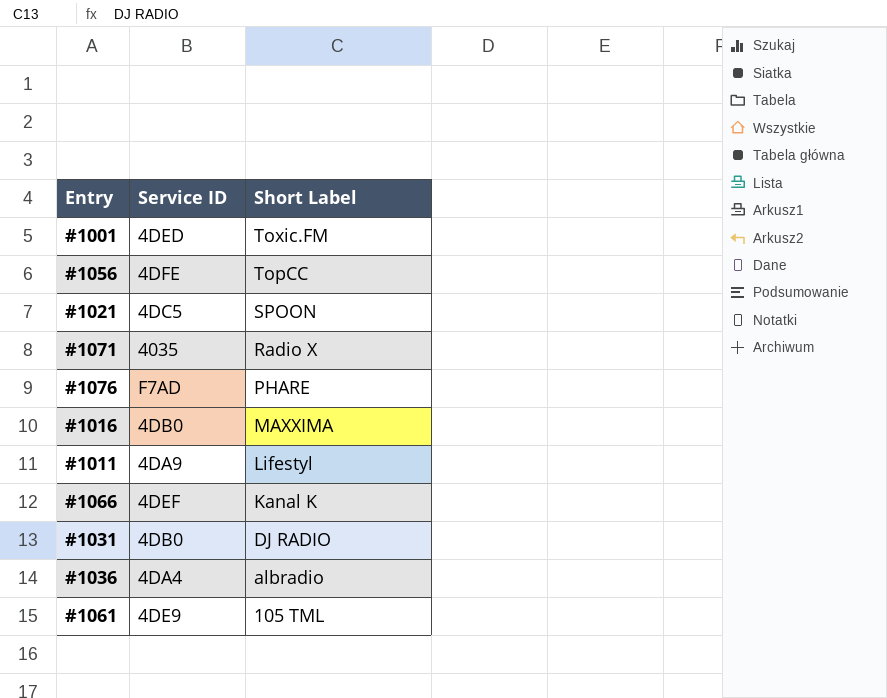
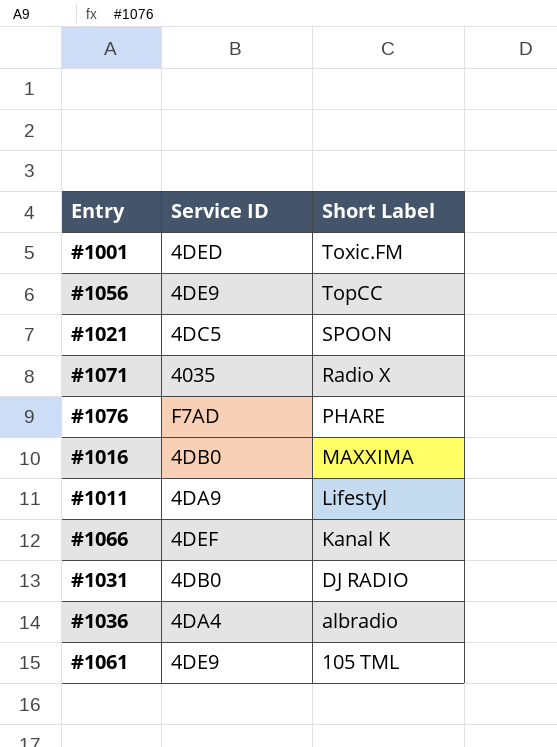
#1056 | Service ID: 4DFE -> 4DE9

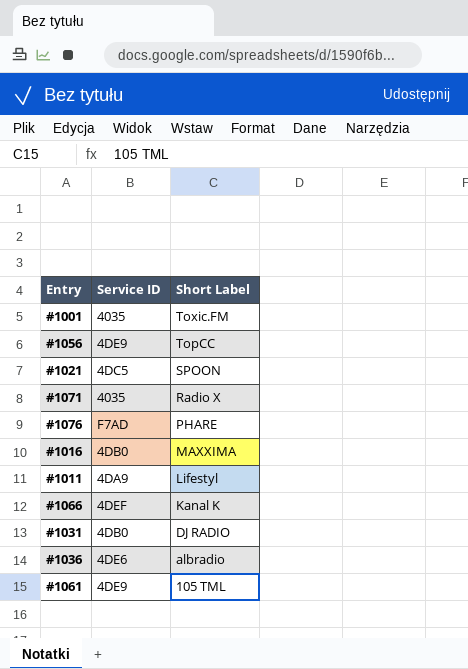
#1001 | Service ID: 4DED -> 4035
#1036 | Service ID: 4DA4 -> 4DE6

